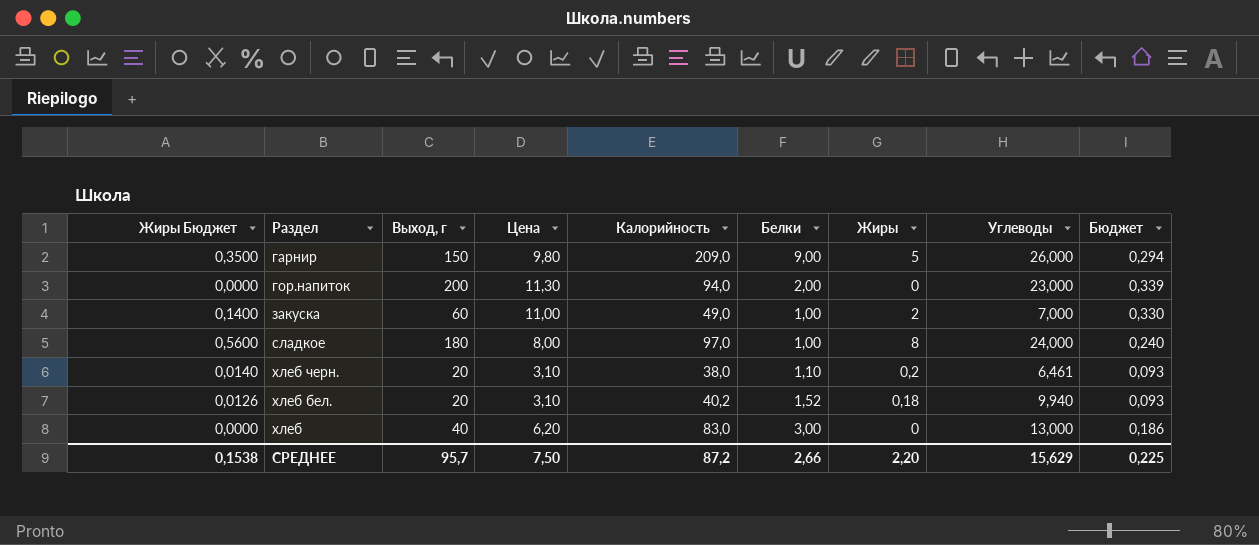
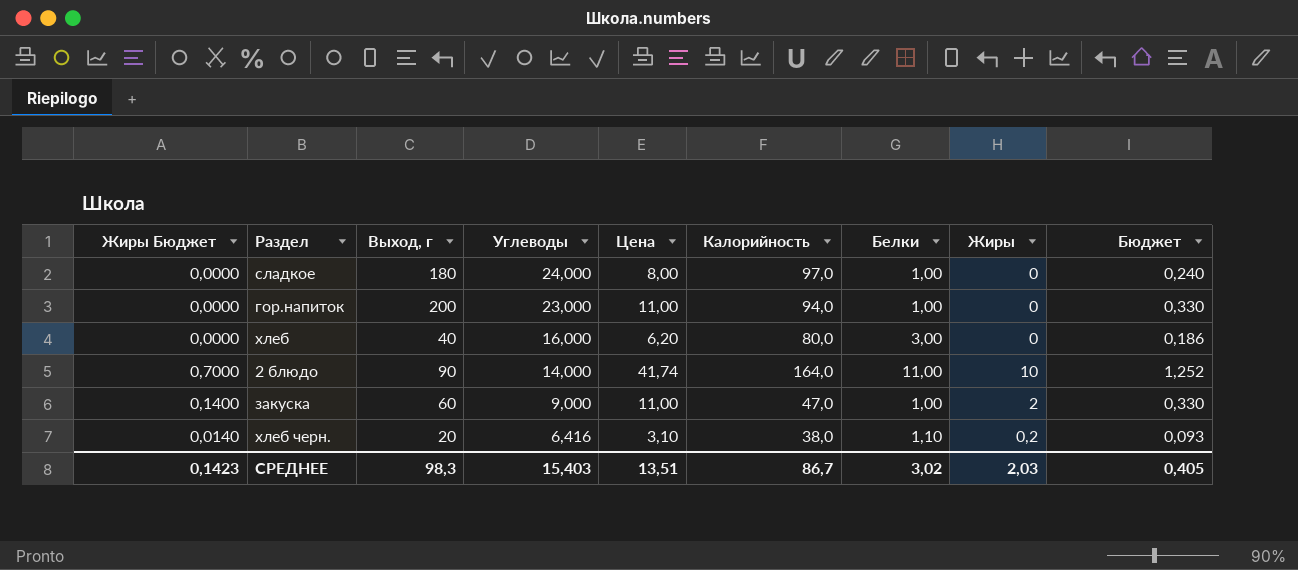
row order: none -> Углеводы descending
column Углеводы | position: 8 -> 4
row гарнир: 0,3500 | 150 | 9,80 | 209,0 | 9,00 | 5 | 26,000 | 0,294 -> none
row хлеб бел.: 0,0126 | 20 | 3,10 | 40,2 | 1,52 | 0,18 | 9,940 | 0,093 -> none
сладкое | Жиры Бюджет: 0,5600 -> 0,0000
сладкое | Жиры: 8 -> 0
гор.напиток | Цена: 11,30 -> 11,00
гор.напиток | Белки: 2,00 -> 1,00
гор.напиток | Бюджет: 0,339 -> 0,330
хлеб | Углеводы: 13,000 -> 16,000
хлеб | Калорийность: 83,0 -> 80,0
row 2 блюдо: none -> 0,7000 | 90 | 14,000 | 41,74 | 164,0 | 11,00 | 10 | 1,252
закуска | Углеводы: 7,000 -> 9,000
закуска | Калорийность: 49,0 -> 47,0
хлеб черн. | Углеводы: 6,461 -> 6,416
СРЕДНЕЕ | Жиры Бюджет: 0,1538 -> 0,1423
СРЕДНЕЕ | Выход, г: 95,7 -> 98,3
СРЕДНЕЕ | Углеводы: 15,629 -> 15,403
СРЕДНЕЕ | Цена: 7,50 -> 13,51
СРЕДНЕЕ | Калорийность: 87,2 -> 86,7
СРЕДНЕЕ | Белки: 2,66 -> 3,02
СРЕДНЕЕ | Жиры: 2,20 -> 2,03
СРЕДНЕЕ | Бюджет: 0,225 -> 0,405

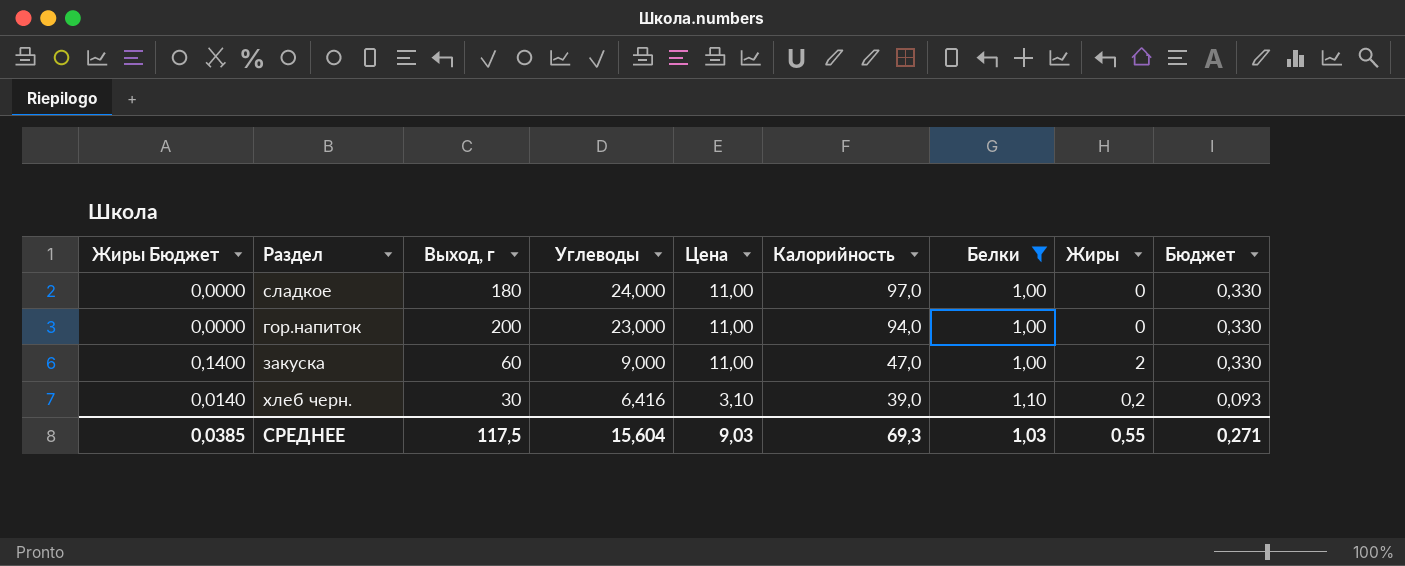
filter: none -> Белки <= 1,10
сладкое | Цена: 8,00 -> 11,00
сладкое | Бюджет: 0,240 -> 0,330
хлеб черн. | Выход, г: 20 -> 30
хлеб черн. | Калорийность: 38,0 -> 39,0
СРЕДНЕЕ | Жиры Бюджет: 0,1423 -> 0,0385
СРЕДНЕЕ | Выход, г: 98,3 -> 117,5
СРЕДНЕЕ | Углеводы: 15,403 -> 15,604
СРЕДНЕЕ | Цена: 13,51 -> 9,03
СРЕДНЕЕ | Калорийность: 86,7 -> 69,3
СРЕДНЕЕ | Белки: 3,02 -> 1,03
СРЕДНЕЕ | Жиры: 2,03 -> 0,55
СРЕДНЕЕ | Бюджет: 0,405 -> 0,271

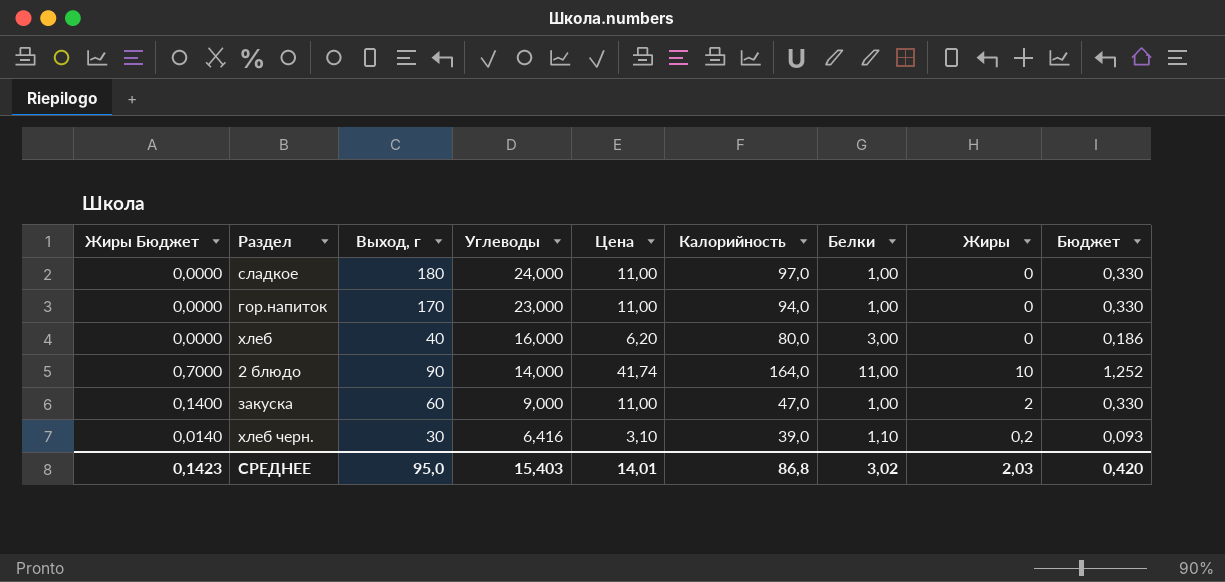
filter: Белки <= 1,10 -> none
гор.напиток | Выход, г: 200 -> 170
СРЕДНЕЕ | Жиры Бюджет: 0,0385 -> 0,1423
СРЕДНЕЕ | Выход, г: 117,5 -> 95,0
СРЕДНЕЕ | Углеводы: 15,604 -> 15,403
СРЕДНЕЕ | Цена: 9,03 -> 14,01
СРЕДНЕЕ | Калорийность: 69,3 -> 86,8
СРЕДНЕЕ | Белки: 1,03 -> 3,02
СРЕДНЕЕ | Жиры: 0,55 -> 2,03
СРЕДНЕЕ | Бюджет: 0,271 -> 0,420

